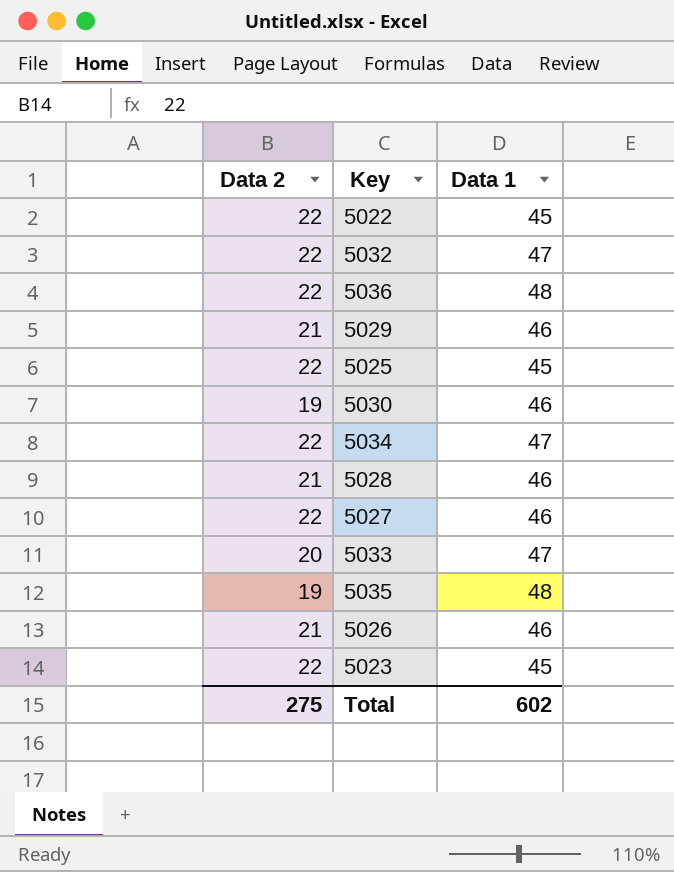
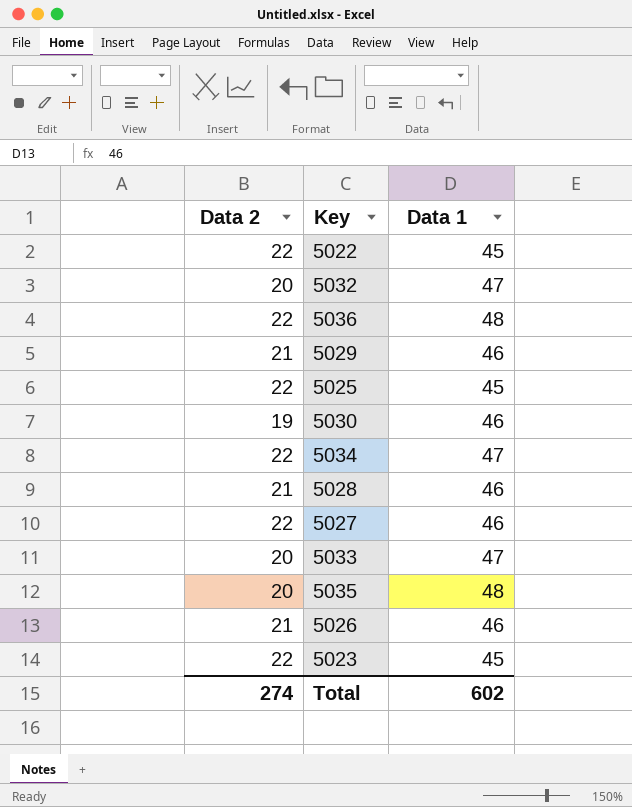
5032 | Data 2: 22 -> 20
5035 | Data 2: 19 -> 20
Total | Data 2: 275 -> 274

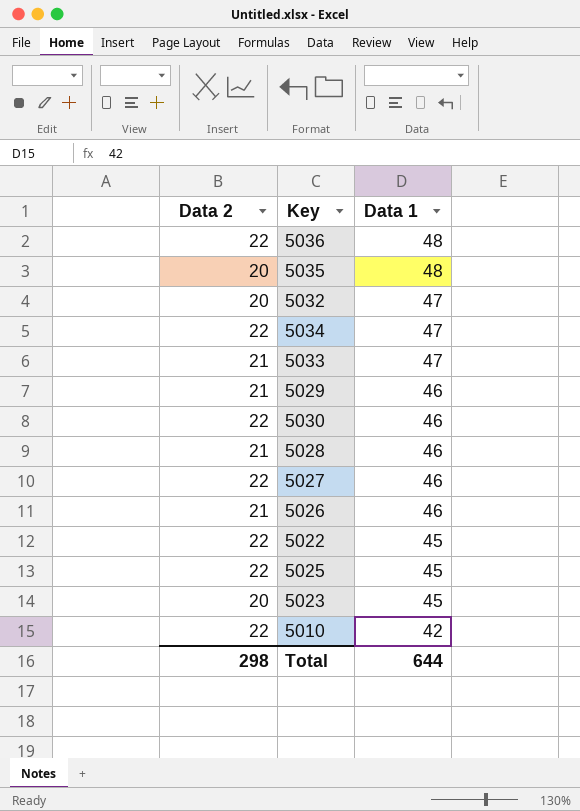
row order: none -> Data 1 descending
5033 | Data 2: 20 -> 21
5030 | Data 2: 19 -> 22
5023 | Data 2: 22 -> 20
row 5010: none -> 22 | 42
Total | Data 2: 274 -> 298
Total | Data 1: 602 -> 644

